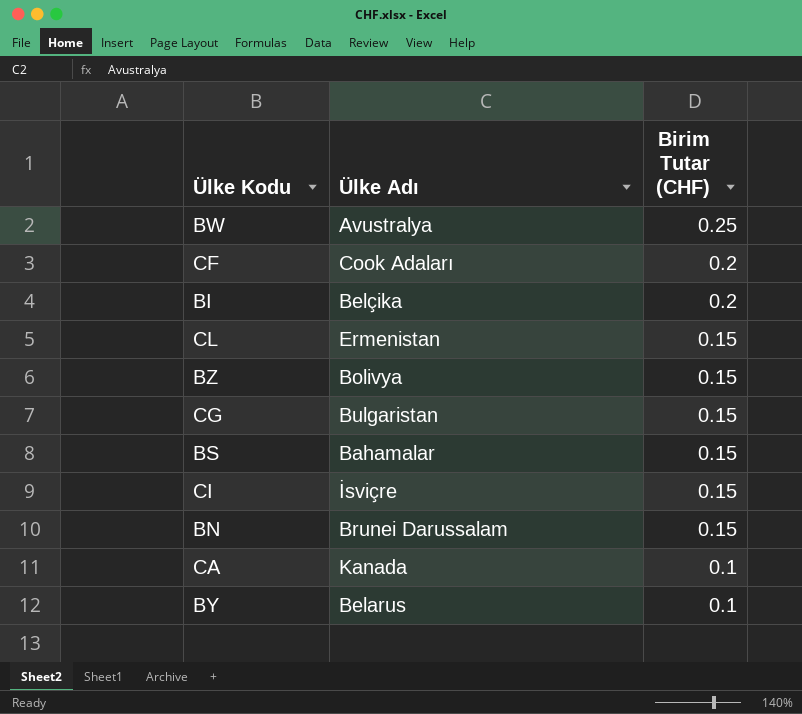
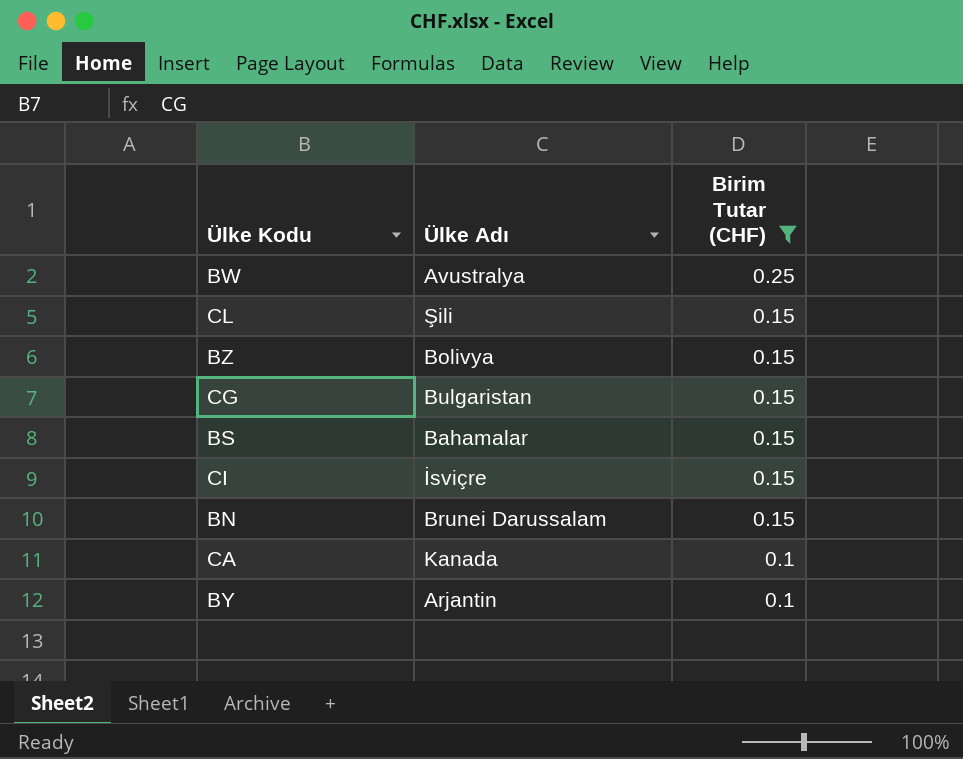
filter: none -> Birim Tutar (CHF) != 0.2
CL | Ülke Adı: Ermenistan -> Şili
BY | Ülke Adı: Belarus -> Arjantin

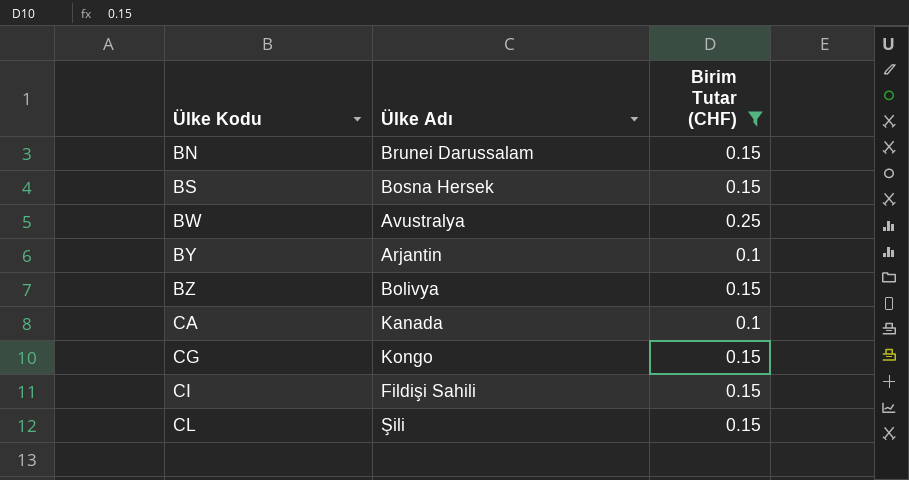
row order: Birim Tutar (CHF) descending -> Ülke Kodu ascending
BS | Ülke Adı: Bahamalar -> Bosna Hersek
CG | Ülke Adı: Bulgaristan -> Kongo
CI | Ülke Adı: İsviçre -> Fildişi Sahili

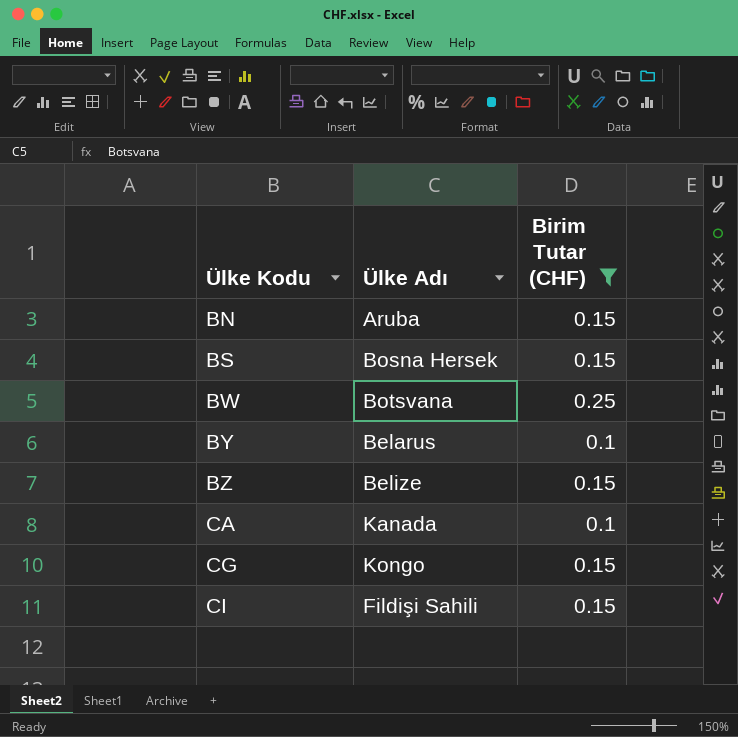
row CL: Şili | 0.15 -> none
BN | Ülke Adı: Brunei Darussalam -> Aruba
BW | Ülke Adı: Avustralya -> Botsvana
BY | Ülke Adı: Arjantin -> Belarus
BZ | Ülke Adı: Bolivya -> Belize

